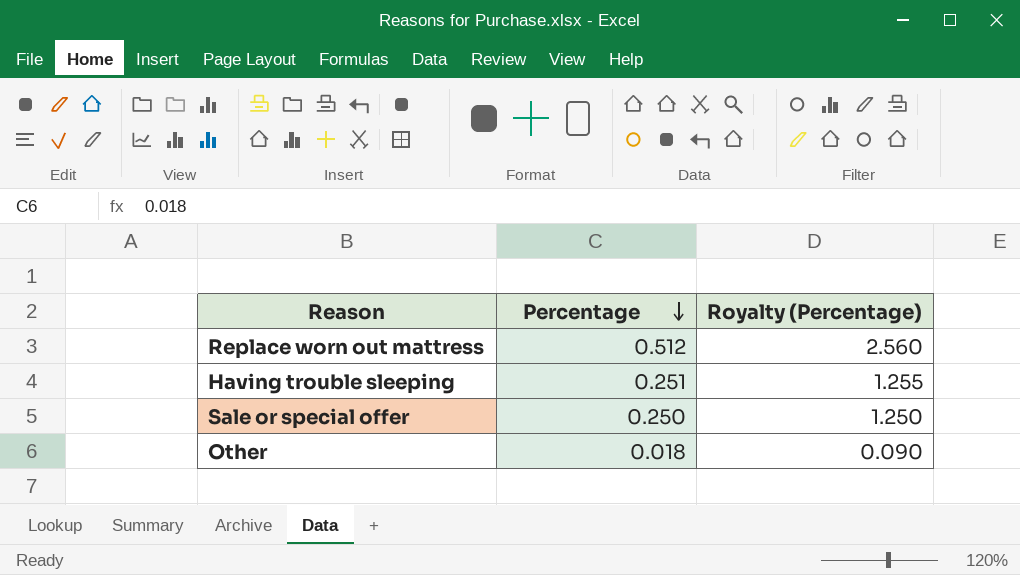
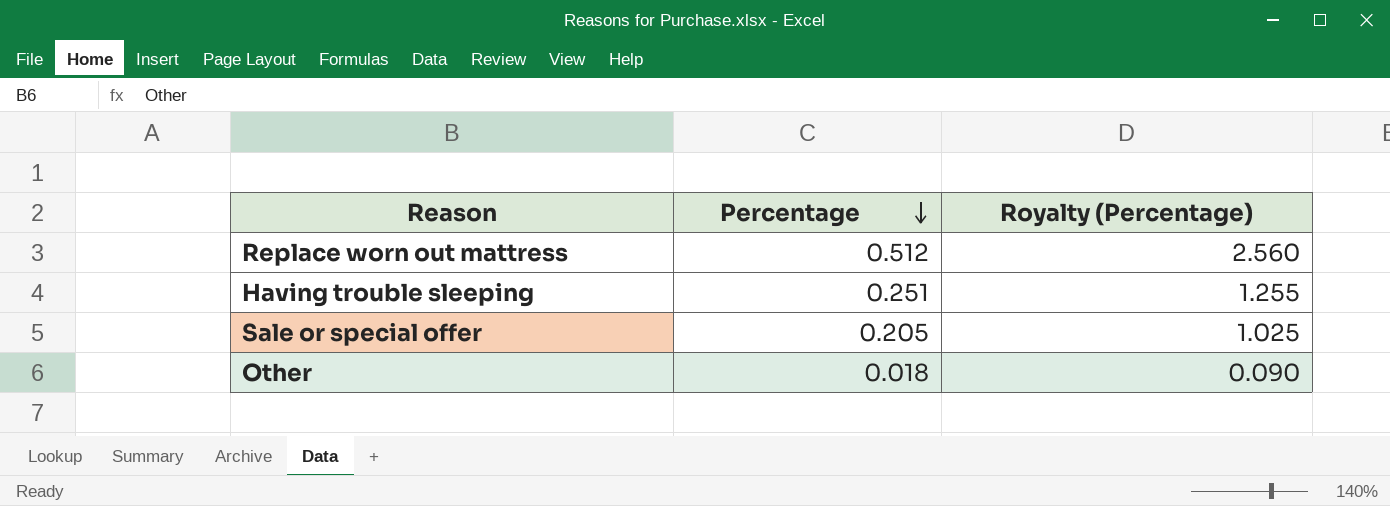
Sale or special offer | Percentage: 0.250 -> 0.205
Sale or special offer | Royalty (Percentage): 1.250 -> 1.025

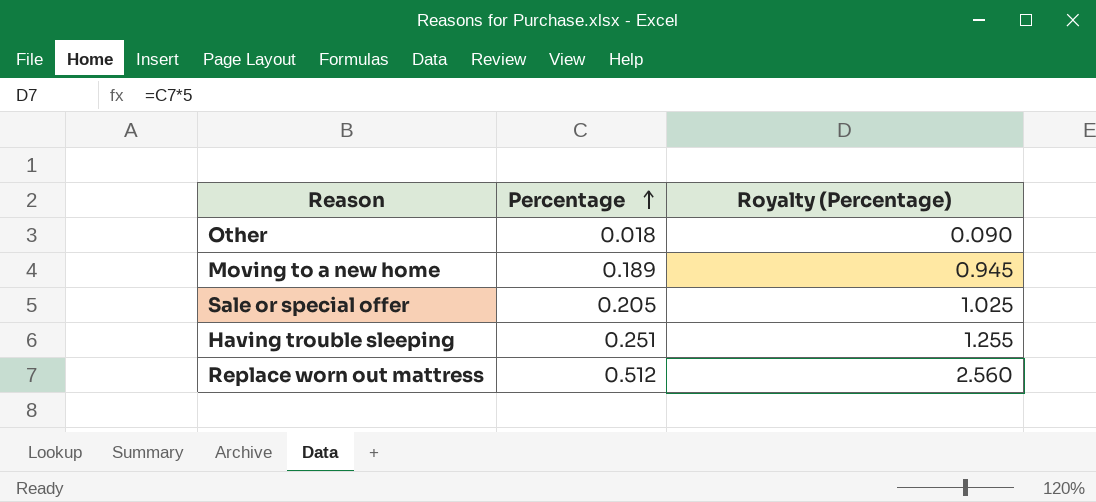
row order: Percentage descending -> Percentage ascending
row Moving to a new home: none -> 0.189 | 0.945

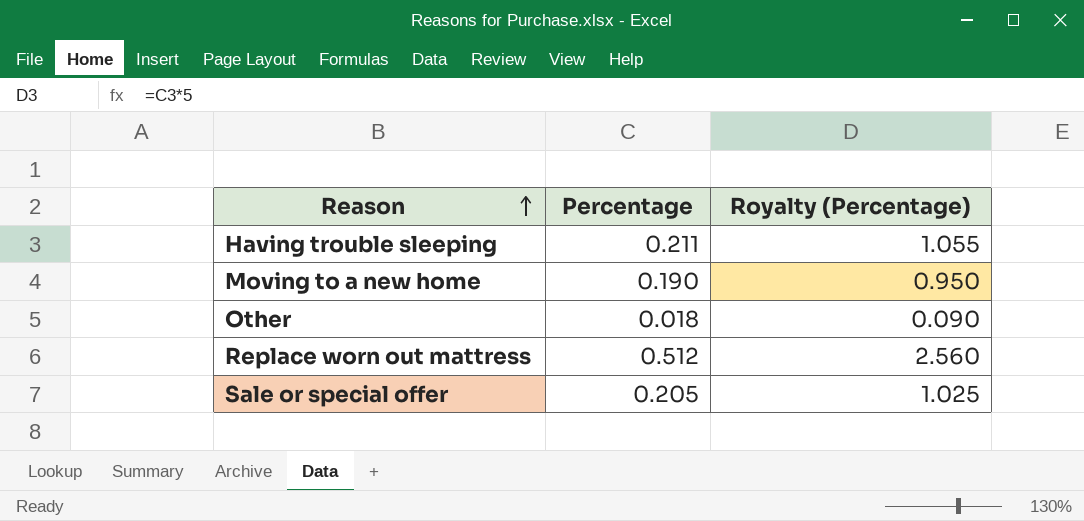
row order: Percentage ascending -> Reason ascending
Having trouble sleeping | Percentage: 0.251 -> 0.211
Having trouble sleeping | Royalty (Percentage): 1.255 -> 1.055
Moving to a new home | Percentage: 0.189 -> 0.190
Moving to a new home | Royalty (Percentage): 0.945 -> 0.950

